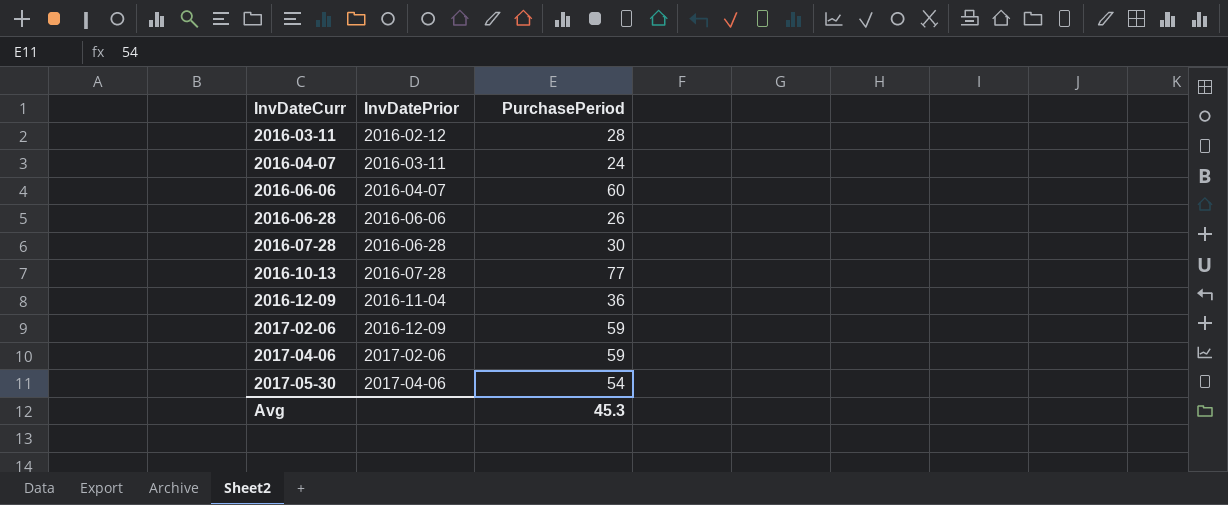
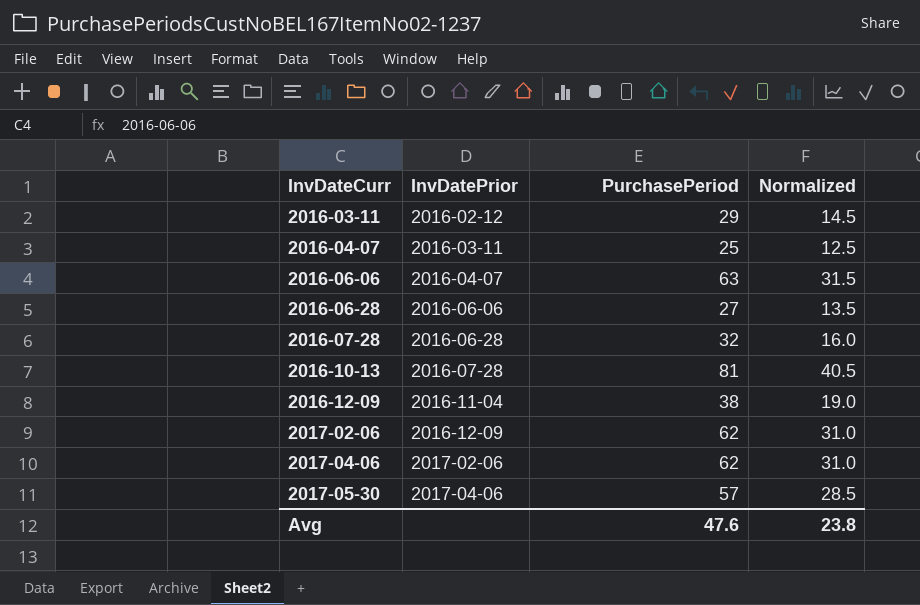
column Normalized | formula: none -> [PurchasePeriod] * 0.5
2016-03-11 | PurchasePeriod: 28 -> 29
2016-04-07 | PurchasePeriod: 24 -> 25
2016-06-06 | PurchasePeriod: 60 -> 63
2016-06-28 | PurchasePeriod: 26 -> 27
2016-07-28 | PurchasePeriod: 30 -> 32
2016-10-13 | PurchasePeriod: 77 -> 81
2016-12-09 | PurchasePeriod: 36 -> 38
2017-02-06 | PurchasePeriod: 59 -> 62
2017-04-06 | PurchasePeriod: 59 -> 62
2017-05-30 | PurchasePeriod: 54 -> 57
Avg | PurchasePeriod: 45.3 -> 47.6

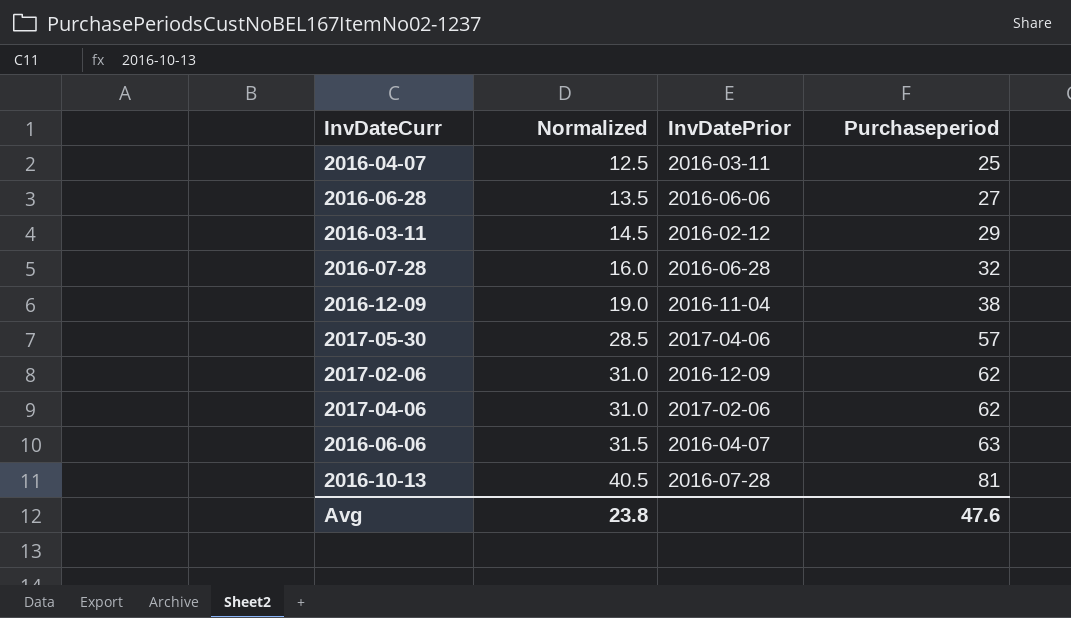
row order: InvDateCurr ascending -> Normalized ascending
column Normalized | position: 4 -> 2
column name: PurchasePeriod -> Purchaseperiod

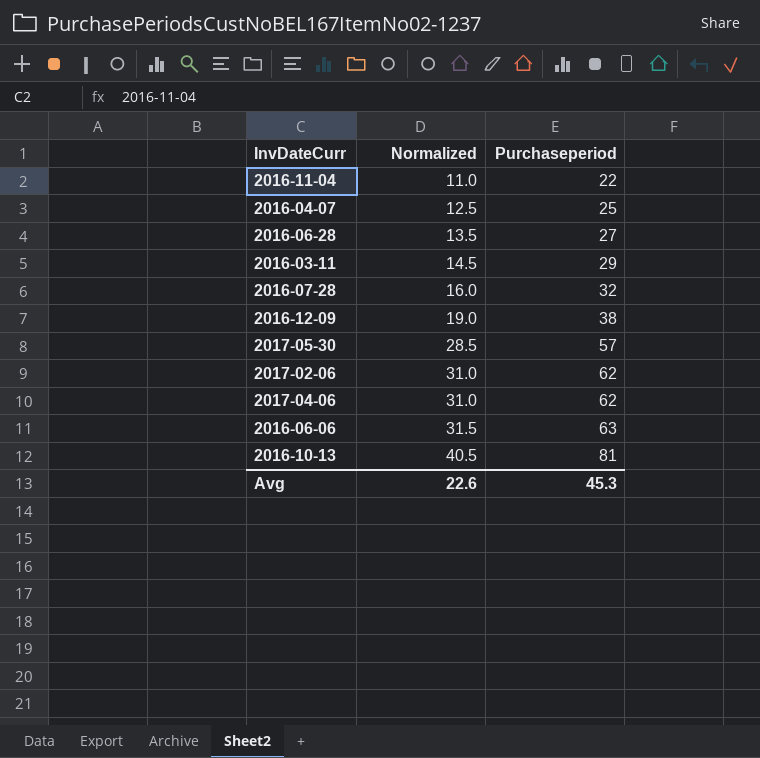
column InvDatePrior | position: 3 -> none
row 2016-11-04: none -> 11.0 | 22
Avg | Normalized: 23.8 -> 22.6
Avg | Purchaseperiod: 47.6 -> 45.3

